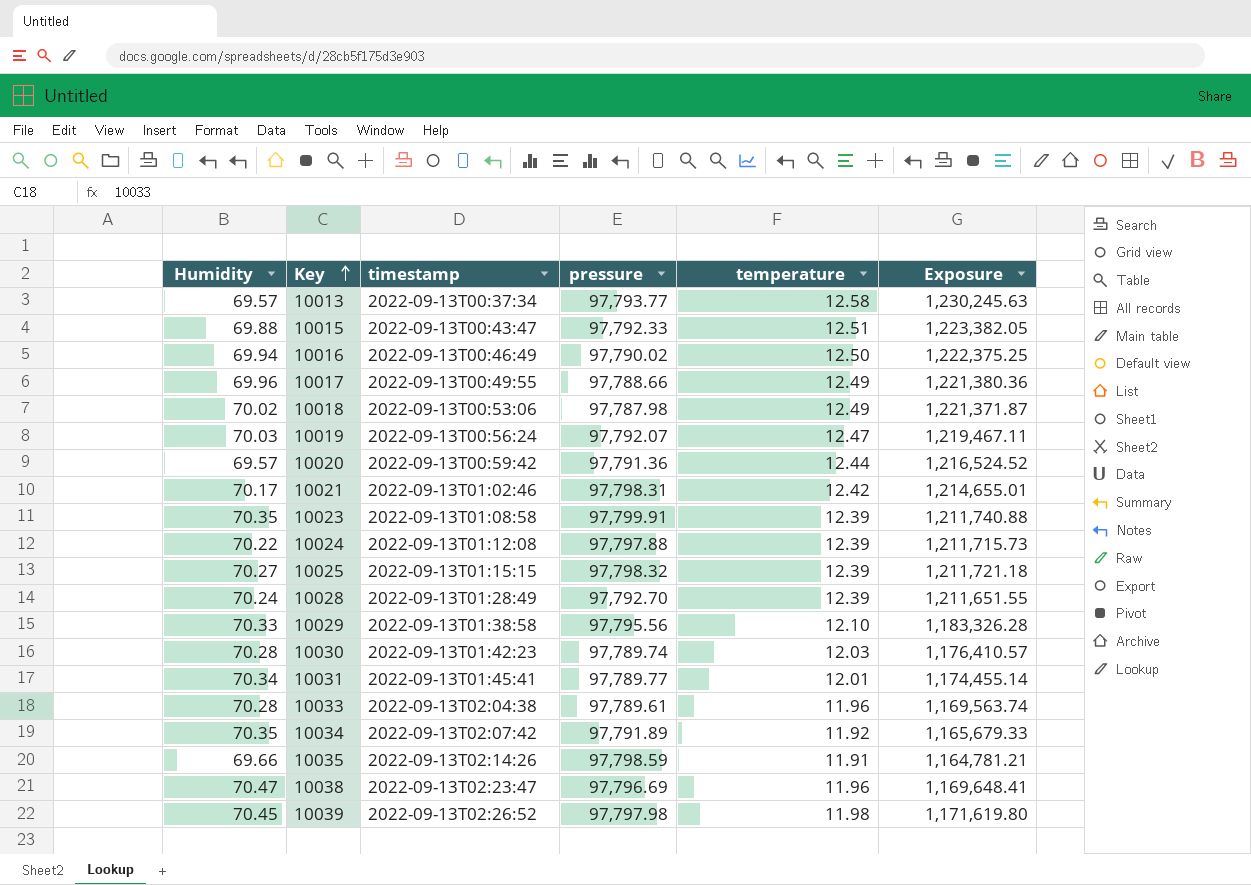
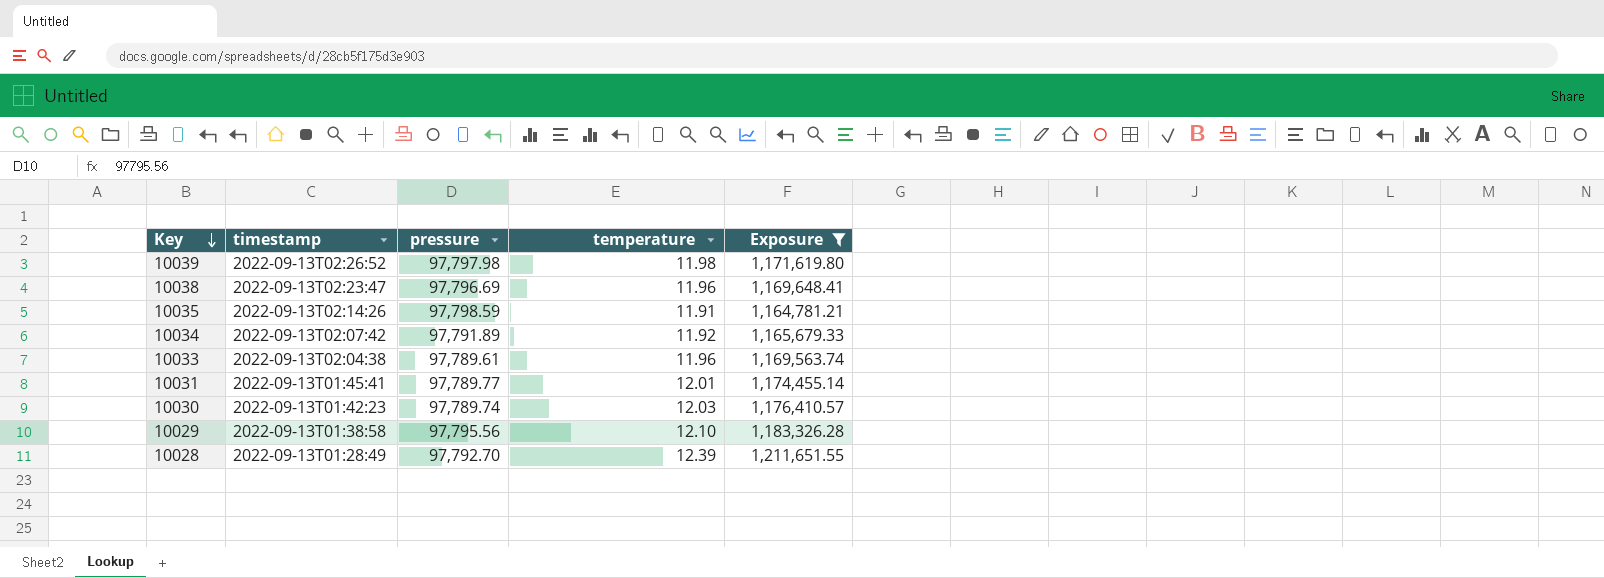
filter: none -> Exposure <= 1,211,651.55
row order: Key ascending -> Key descending
column Humidity | position: 1 -> none

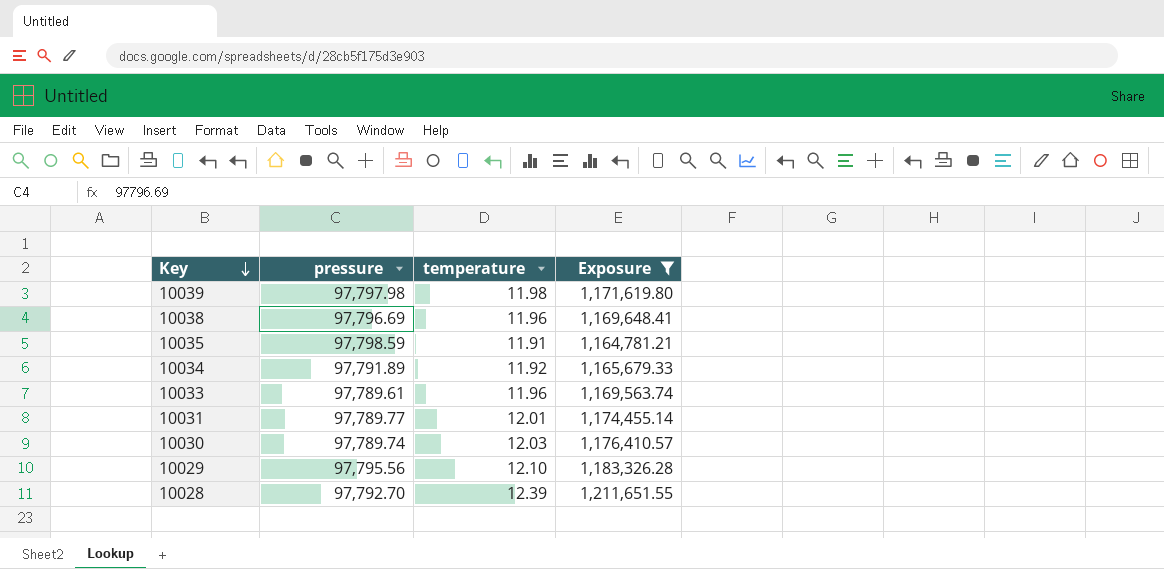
column timestamp | position: 2 -> none

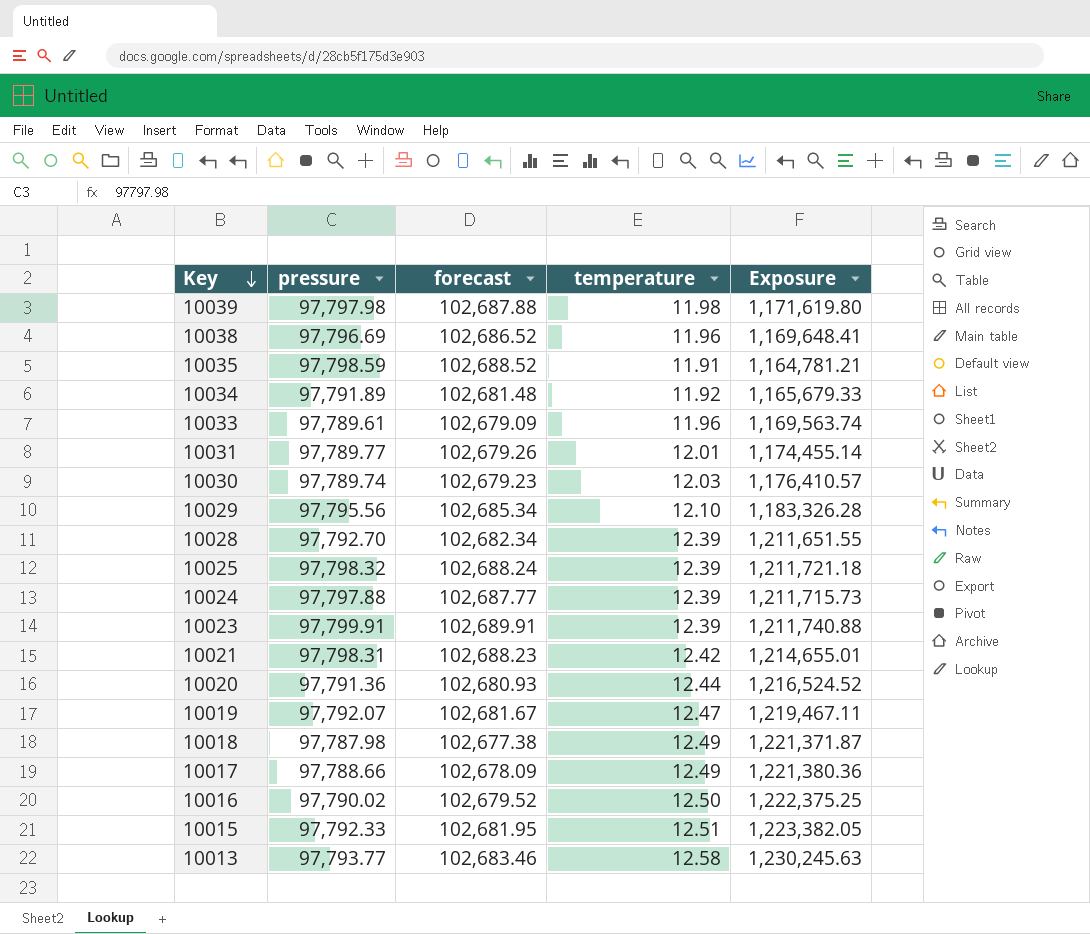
filter: Exposure <= 1,211,651.55 -> none
column forecast | formula: none -> [pressure] * 1.05

